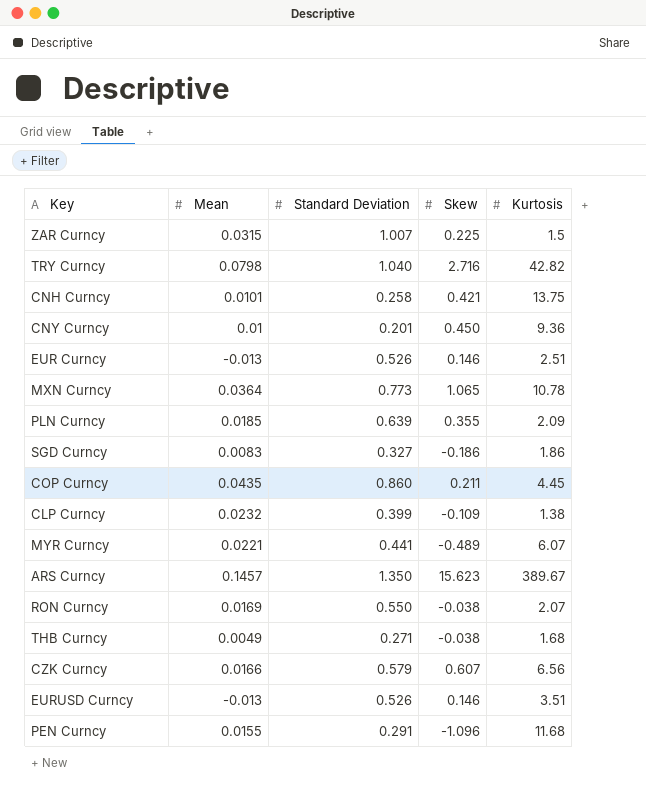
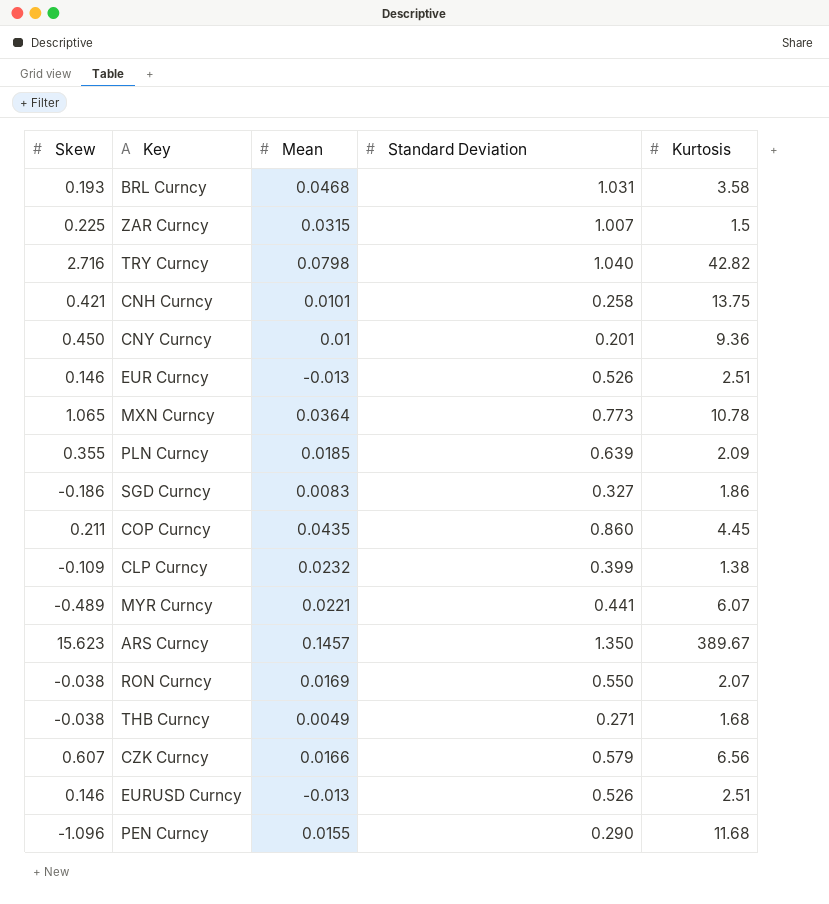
column Skew | position: 4 -> 1
row BRL Curncy: none -> 0.193 | 0.0468 | 1.031 | 3.58
EURUSD Curncy | Kurtosis: 3.51 -> 2.51
PEN Curncy | Standard Deviation: 0.291 -> 0.290

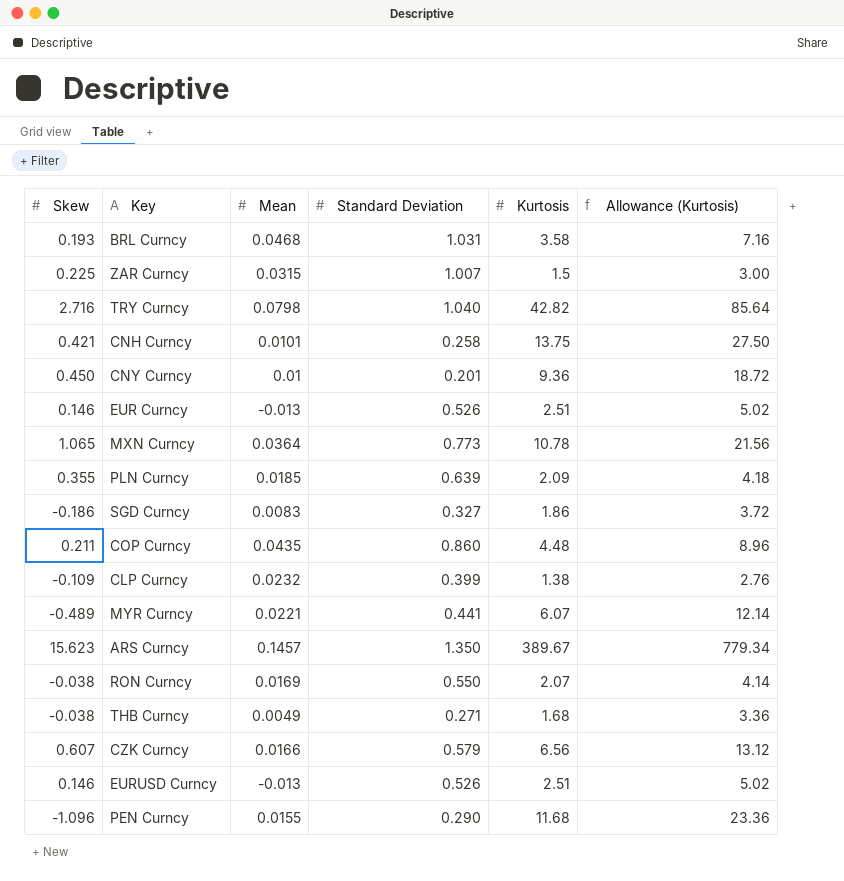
column Allowance (Kurtosis) | formula: none -> [Kurtosis] * 2
COP Curncy | Kurtosis: 4.45 -> 4.48

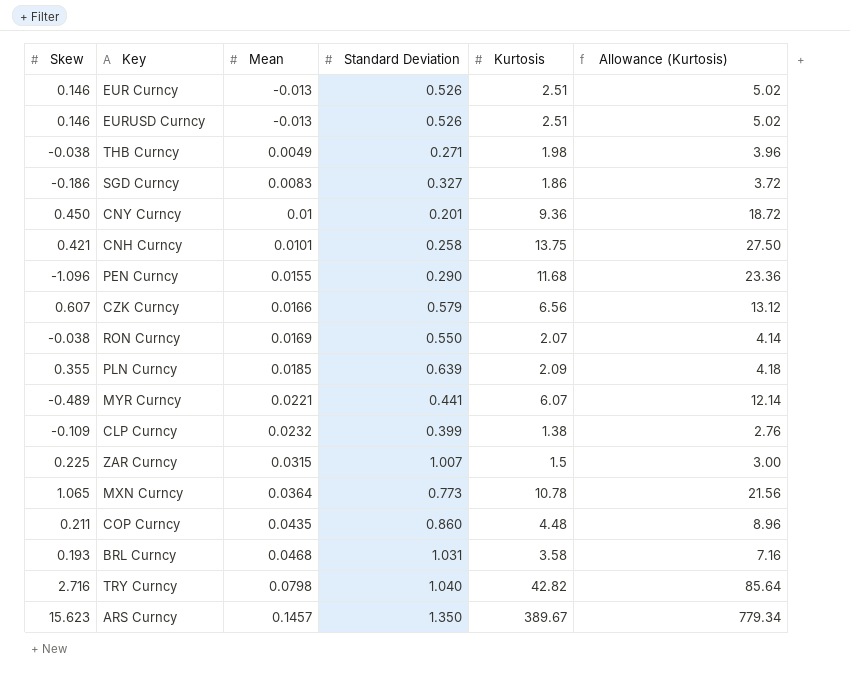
row order: none -> Mean ascending
THB Curncy | Kurtosis: 1.68 -> 1.98
THB Curncy | Allowance (Kurtosis): 3.36 -> 3.96

